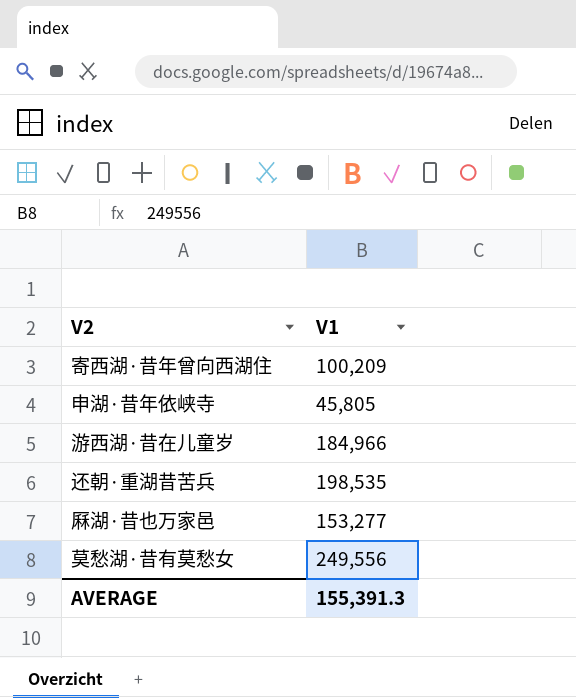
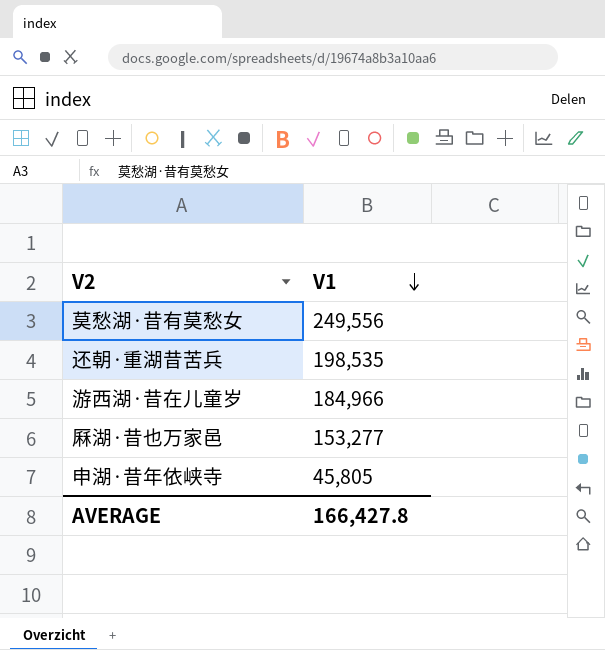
row order: none -> V1 descending
row 寄西湖·昔年曾向西湖住: 100,209 -> none
AVERAGE | V1: 155,391.3 -> 166,427.8

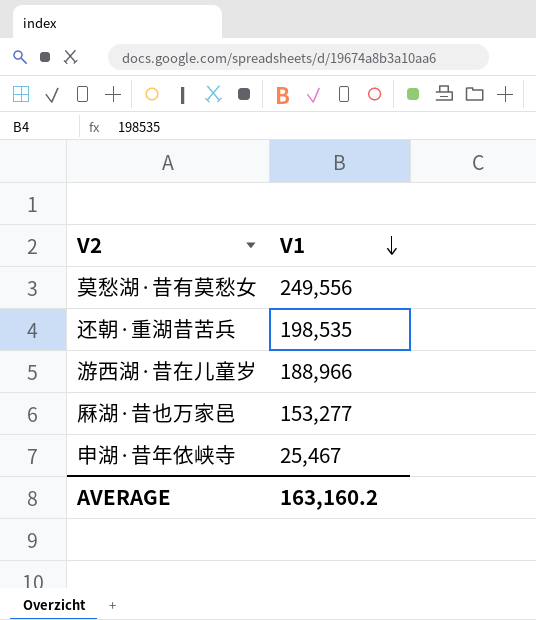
游西湖·昔在儿童岁 | V1: 184,966 -> 188,966
申湖·昔年依峡寺 | V1: 45,805 -> 25,467
AVERAGE | V1: 166,427.8 -> 163,160.2

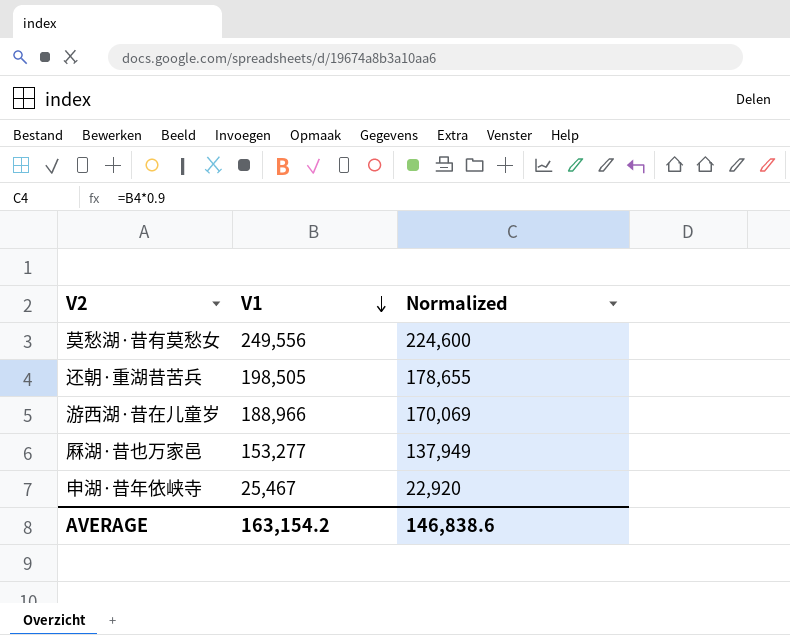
column Normalized | formula: none -> [V1] * 0.9
还朝·重湖昔苦兵 | V1: 198,535 -> 198,505
AVERAGE | V1: 163,160.2 -> 163,154.2

